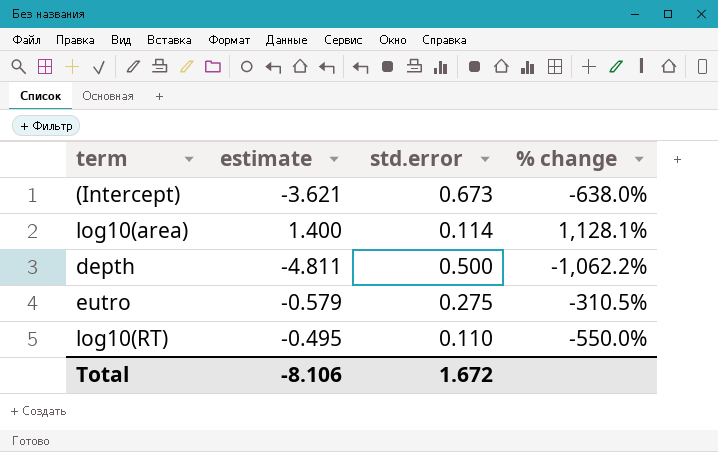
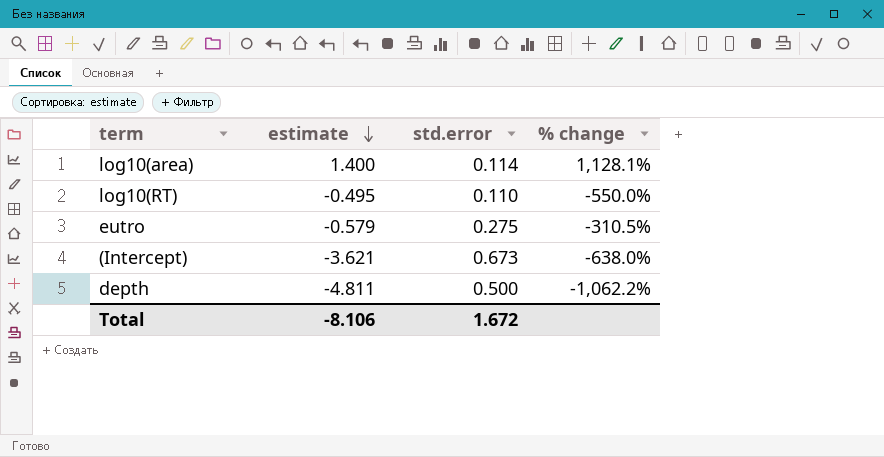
row order: none -> estimate descending

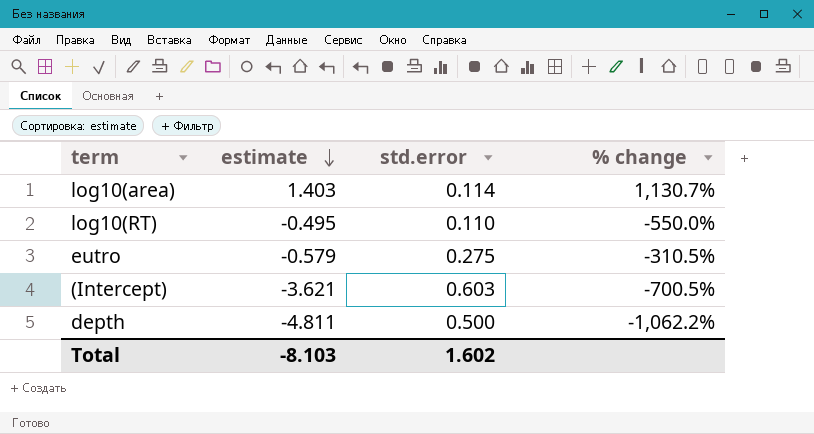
log10(area) | estimate: 1.400 -> 1.403
log10(area) | % change: 1,128.1% -> 1,130.7%
(Intercept) | std.error: 0.673 -> 0.603
(Intercept) | % change: -638.0% -> -700.5%
Total | estimate: -8.106 -> -8.103
Total | std.error: 1.672 -> 1.602

